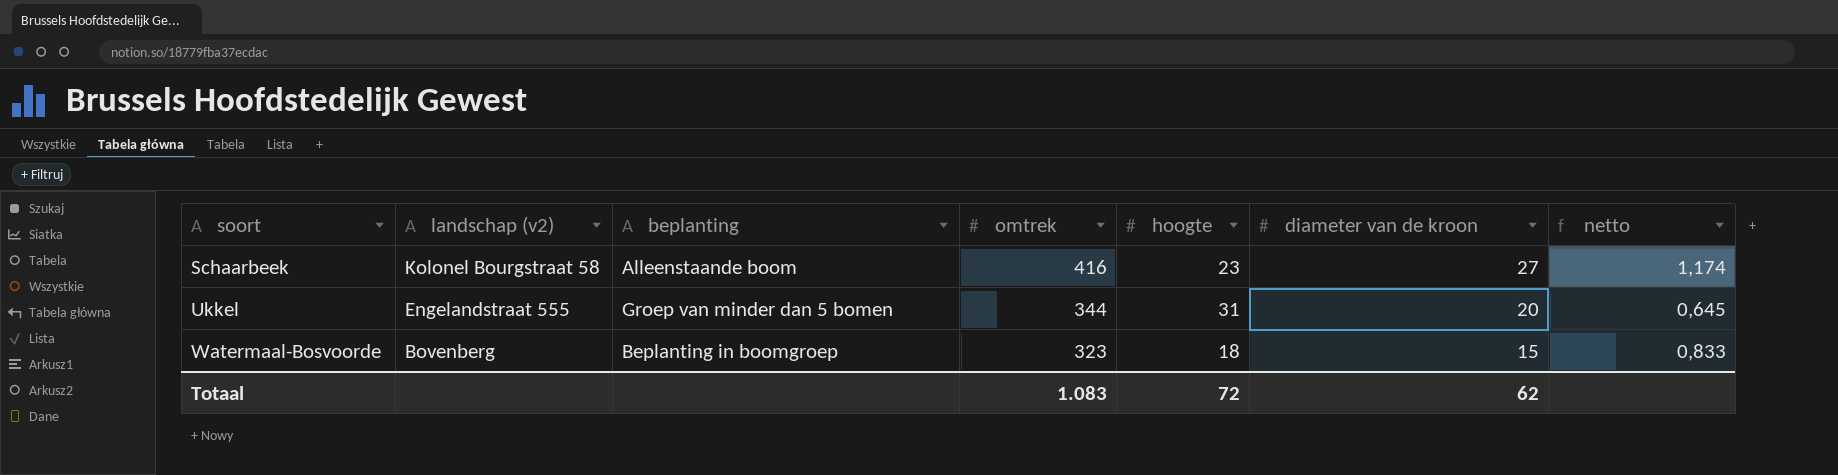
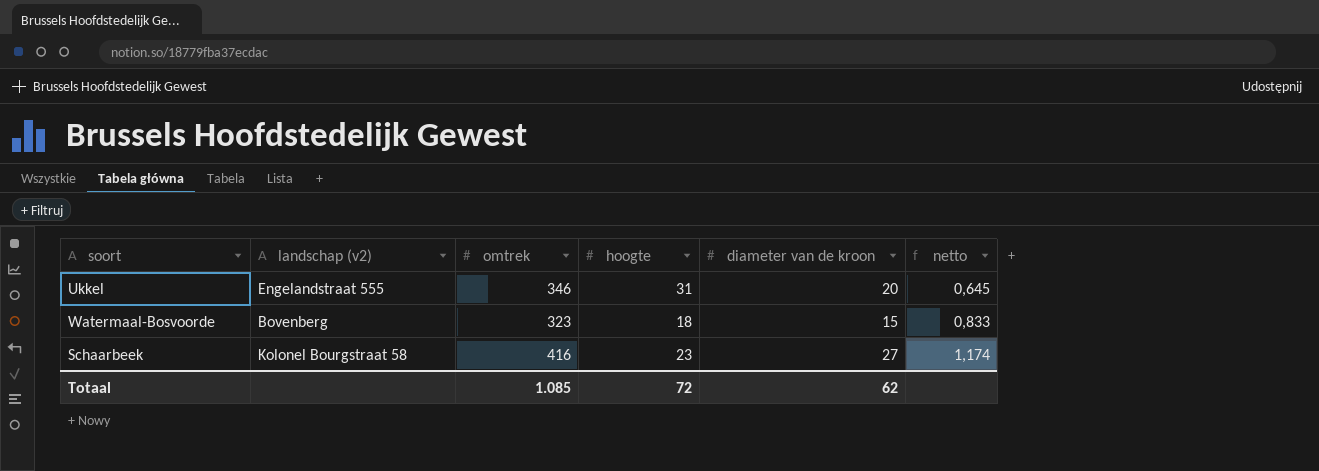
row order: soort ascending -> netto ascending
column beplanting | position: 3 -> none
Ukkel | omtrek: 344 -> 346
Totaal | omtrek: 1.083 -> 1.085

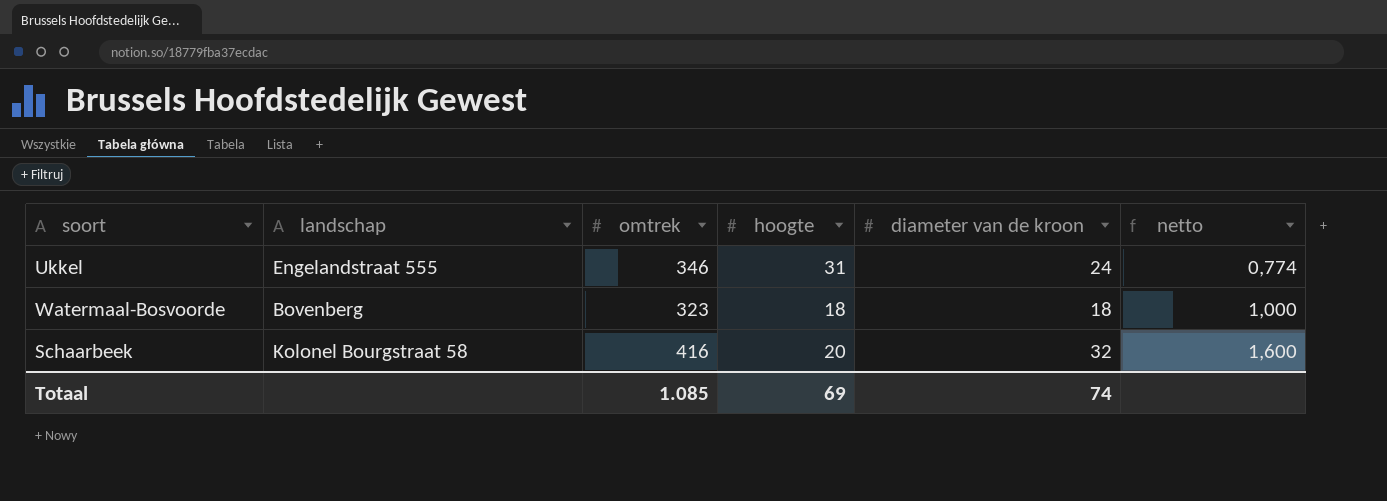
column name: landschap (v2) -> landschap
Ukkel | diameter van de kroon: 20 -> 24
Ukkel | netto: 0,645 -> 0,774
Watermaal-Bosvoorde | diameter van de kroon: 15 -> 18
Watermaal-Bosvoorde | netto: 0,833 -> 1,000
Schaarbeek | hoogte: 23 -> 20
Schaarbeek | diameter van de kroon: 27 -> 32
Schaarbeek | netto: 1,174 -> 1,600
Totaal | hoogte: 72 -> 69
Totaal | diameter van de kroon: 62 -> 74

